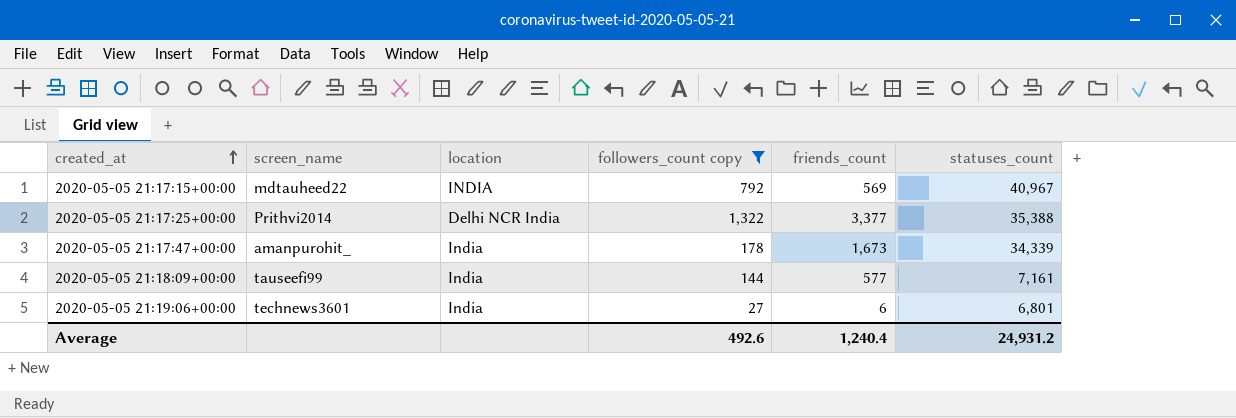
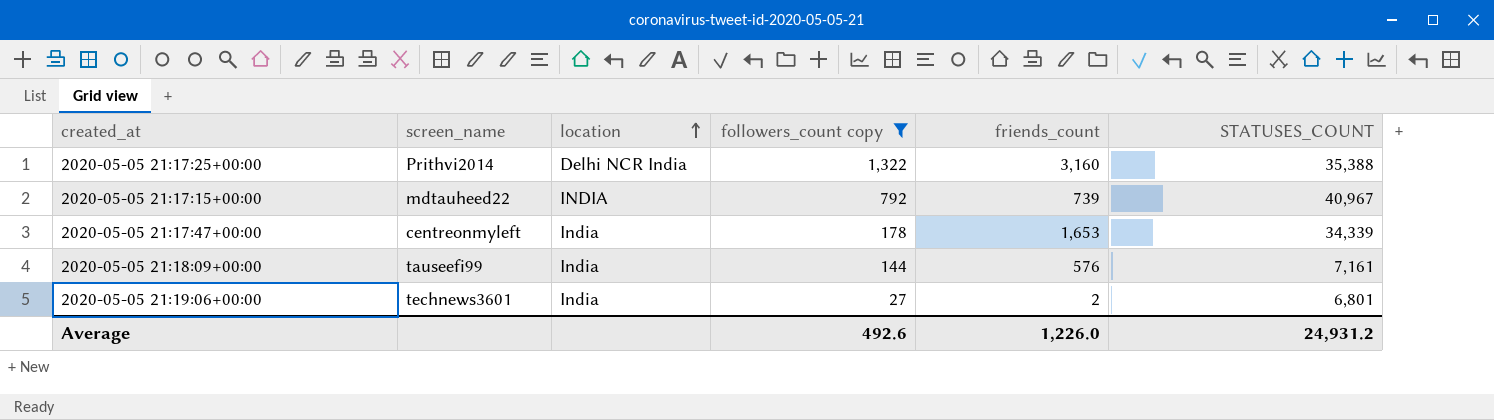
row order: created_at ascending -> location ascending
column name: statuses_count -> STATUSES_COUNT
2020-05-05 21:17:25+00:00 | friends_count: 3,377 -> 3,160
2020-05-05 21:17:15+00:00 | friends_count: 569 -> 739
2020-05-05 21:17:47+00:00 | screen_name: amanpurohit_ -> centreonmyleft
2020-05-05 21:17:47+00:00 | friends_count: 1,673 -> 1,653
2020-05-05 21:18:09+00:00 | friends_count: 577 -> 576
2020-05-05 21:19:06+00:00 | friends_count: 6 -> 2
Average | friends_count: 1,240.4 -> 1,226.0

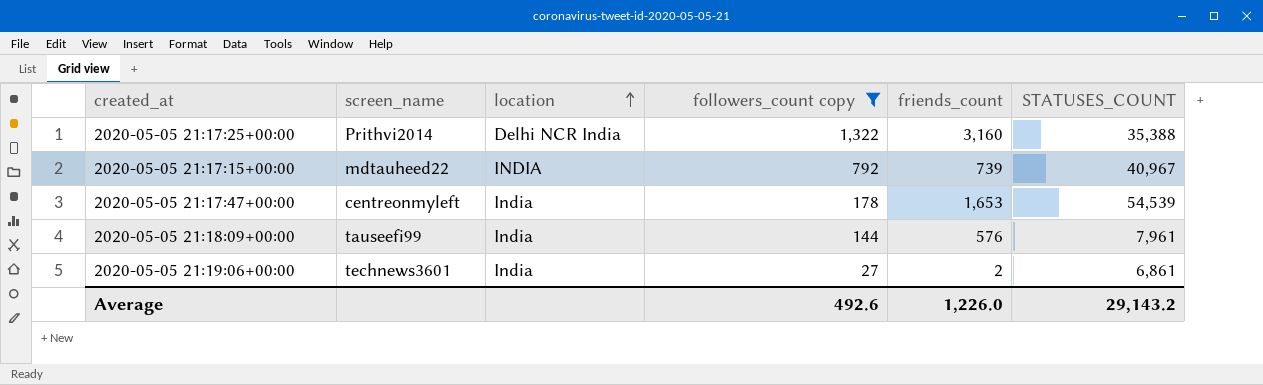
2020-05-05 21:17:47+00:00 | STATUSES_COUNT: 34,339 -> 54,539
2020-05-05 21:18:09+00:00 | STATUSES_COUNT: 7,161 -> 7,961
2020-05-05 21:19:06+00:00 | STATUSES_COUNT: 6,801 -> 6,861
Average | STATUSES_COUNT: 24,931.2 -> 29,143.2

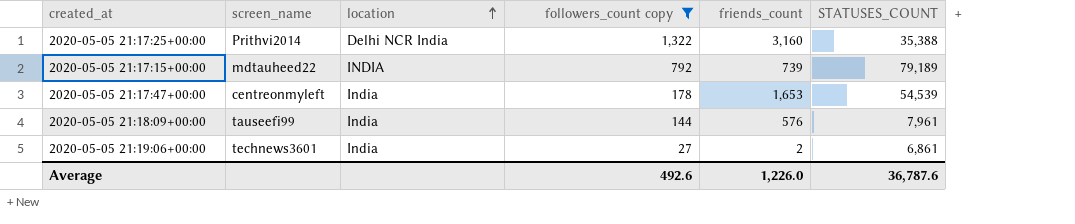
2020-05-05 21:17:15+00:00 | STATUSES_COUNT: 40,967 -> 79,189
Average | STATUSES_COUNT: 29,143.2 -> 36,787.6

